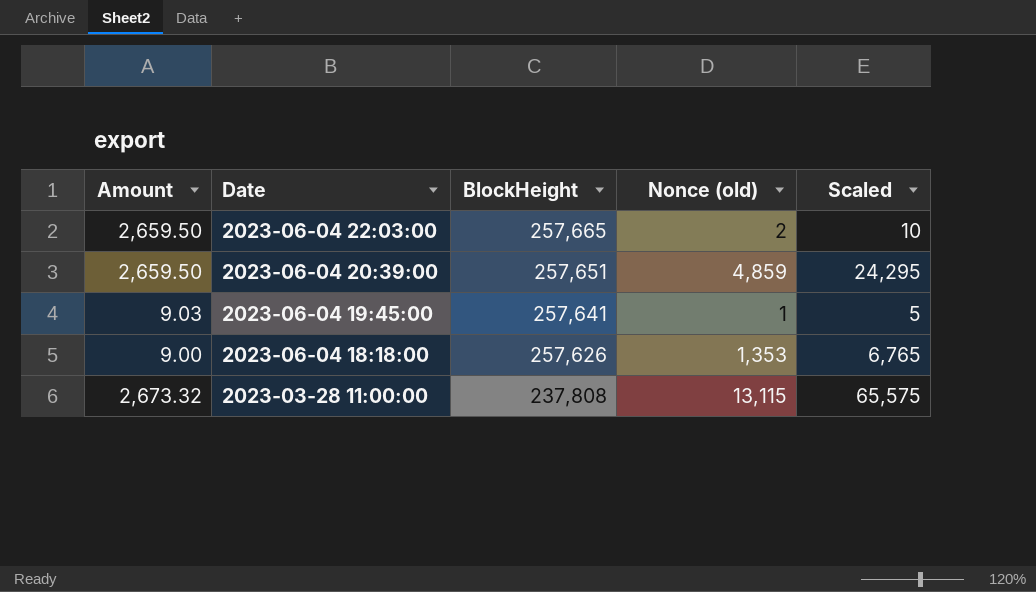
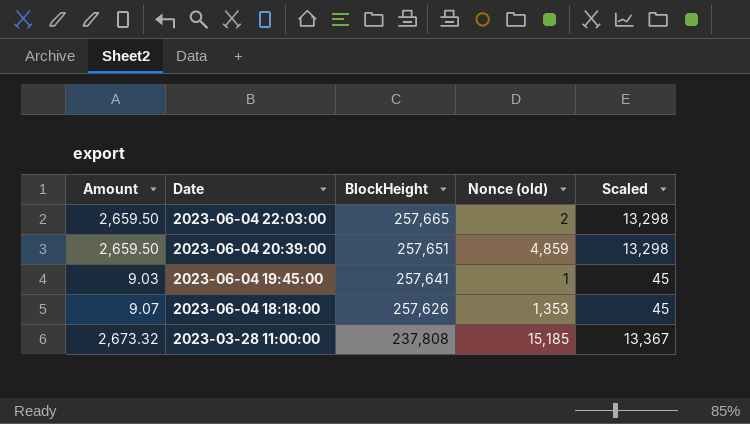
column Scaled | formula: [Nonce (old)] * 5 -> [Amount] * 5
2023-06-04 18:18:00 | Amount: 9.00 -> 9.07
2023-03-28 11:00:00 | Nonce (old): 13,115 -> 15,185

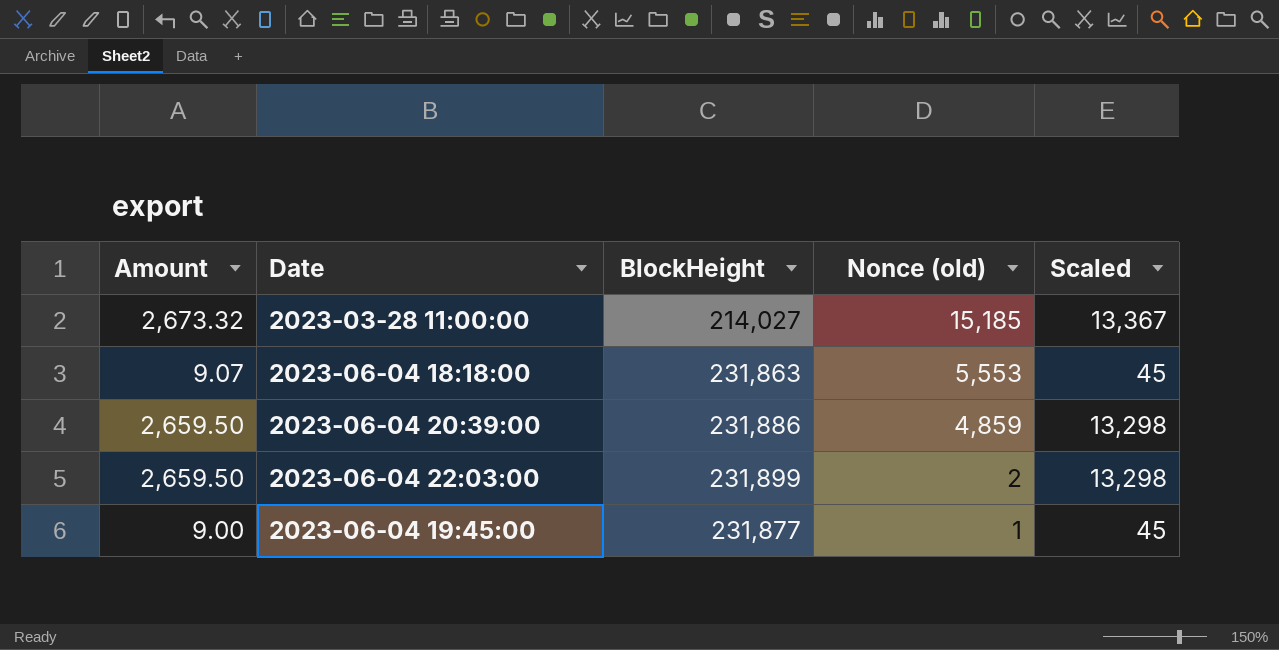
row order: Date descending -> Nonce (old) descending
2023-03-28 11:00:00 | BlockHeight: 237,808 -> 214,027
2023-06-04 18:18:00 | BlockHeight: 257,626 -> 231,863
2023-06-04 18:18:00 | Nonce (old): 1,353 -> 5,553
2023-06-04 20:39:00 | BlockHeight: 257,651 -> 231,886
2023-06-04 22:03:00 | BlockHeight: 257,665 -> 231,899
2023-06-04 19:45:00 | Amount: 9.03 -> 9.00
2023-06-04 19:45:00 | BlockHeight: 257,641 -> 231,877

